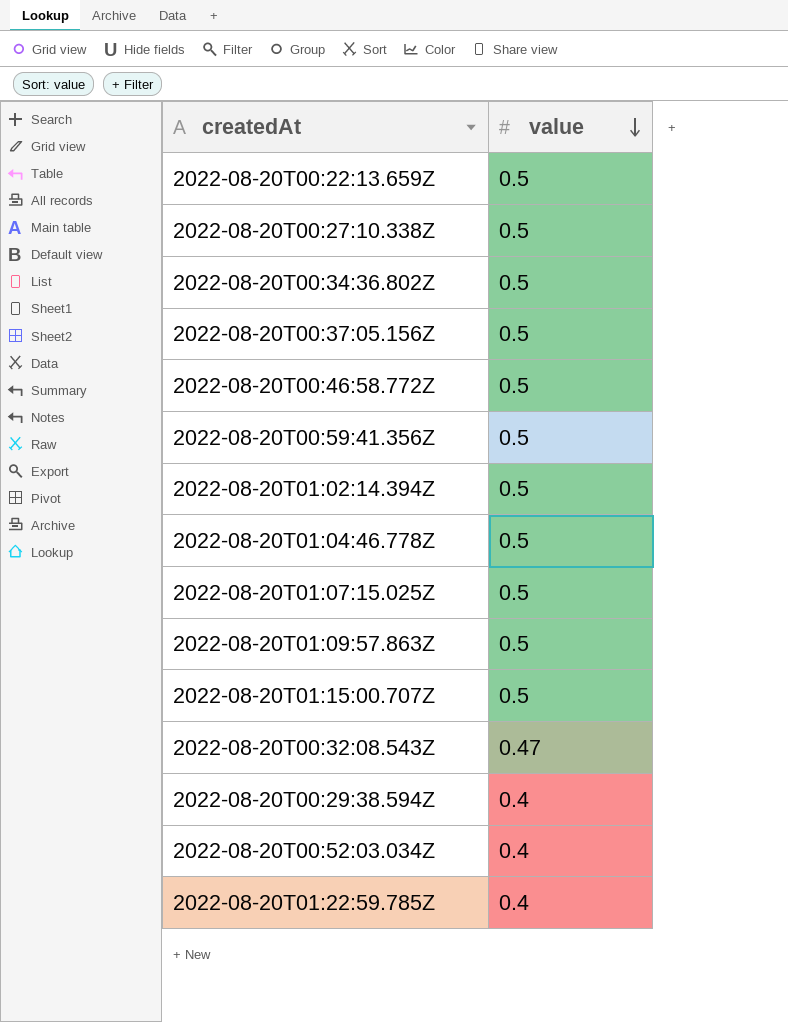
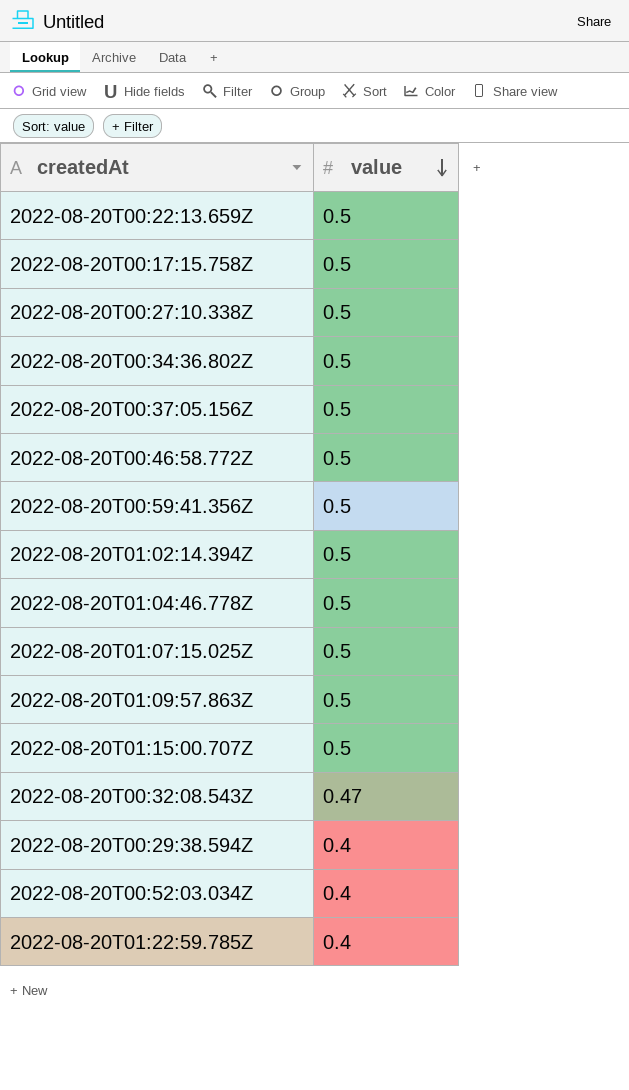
row 2022-08-20T00:17:15.758Z: none -> 0.5

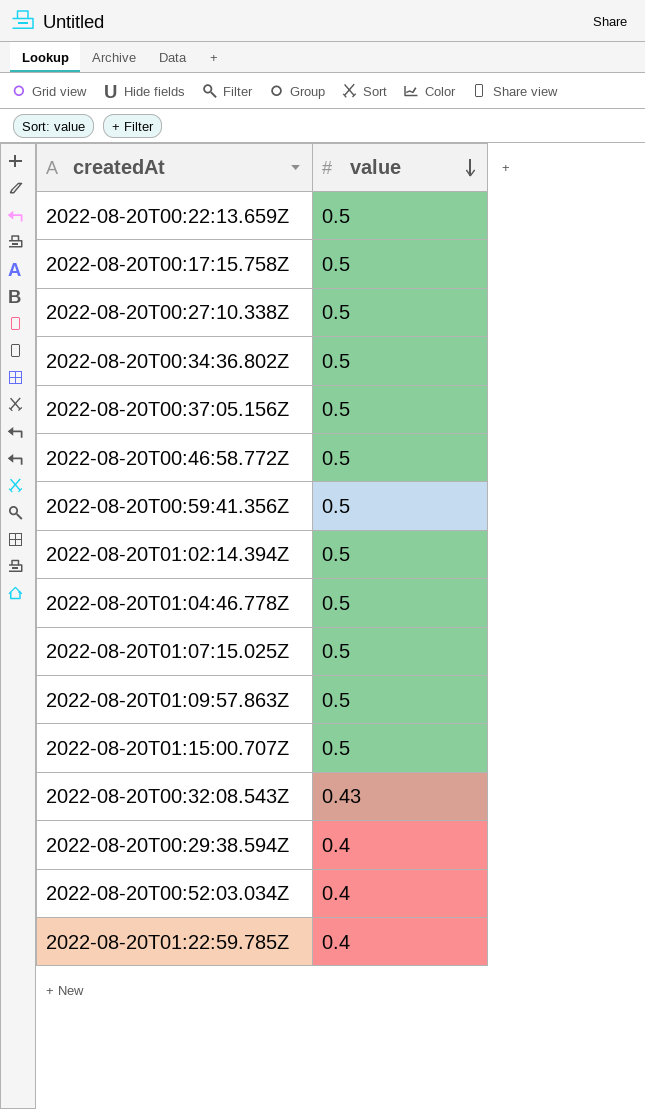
2022-08-20T00:32:08.543Z | value: 0.47 -> 0.43

